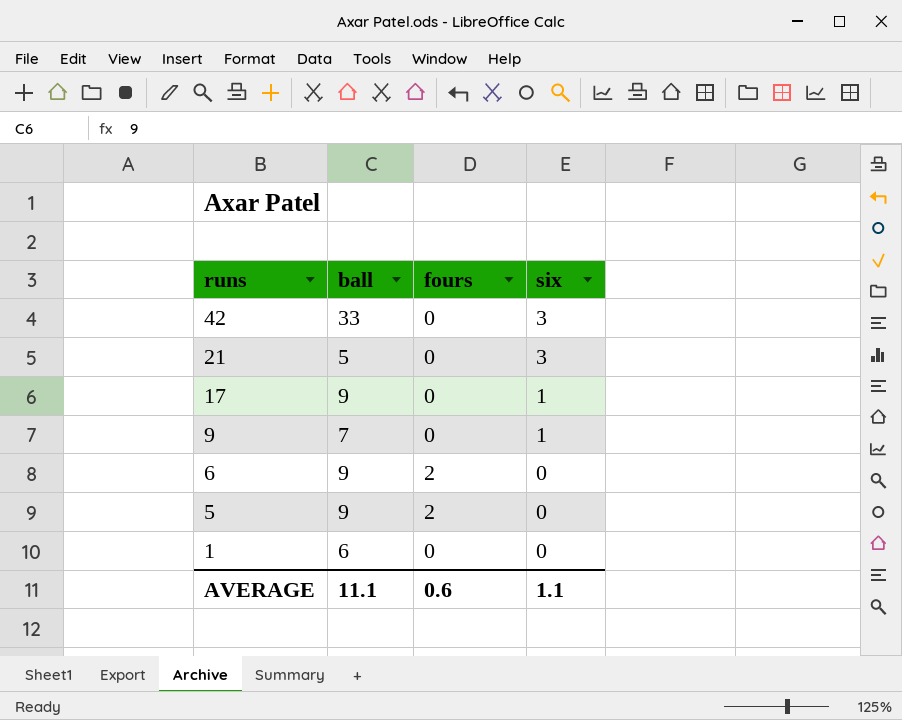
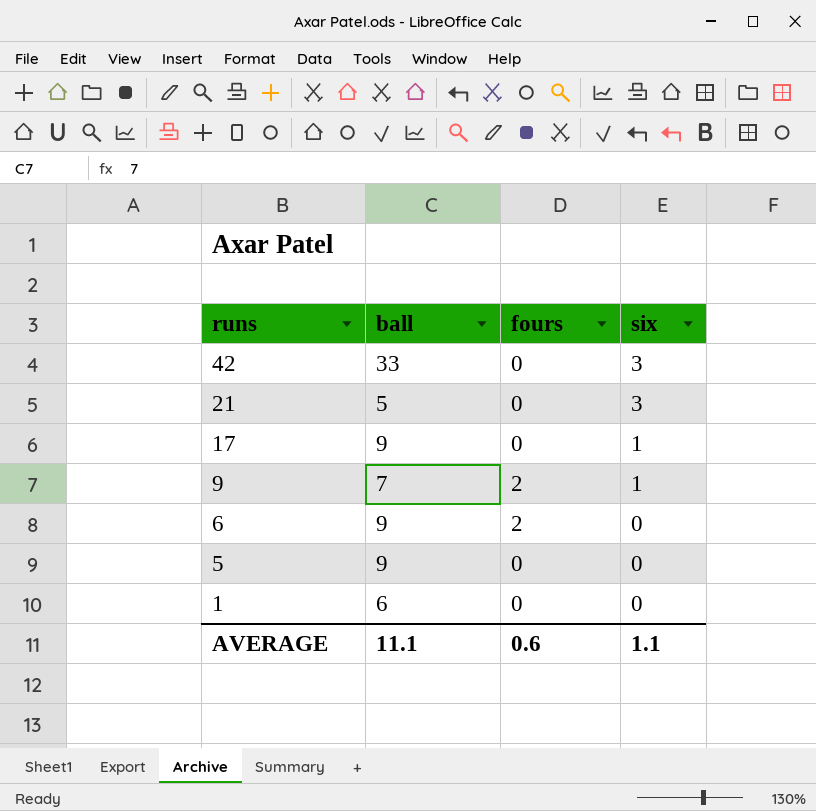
9 | fours: 0 -> 2
5 | fours: 2 -> 0

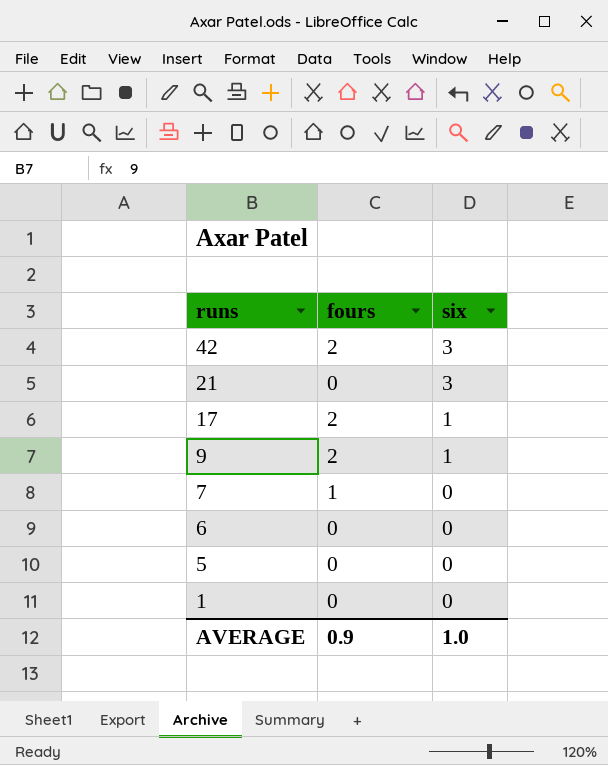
column ball | position: 2 -> none
42 | fours: 0 -> 2
17 | fours: 0 -> 2
row 7: none -> 1 | 0
6 | fours: 2 -> 0
AVERAGE | fours: 0.6 -> 0.9
AVERAGE | six: 1.1 -> 1.0

